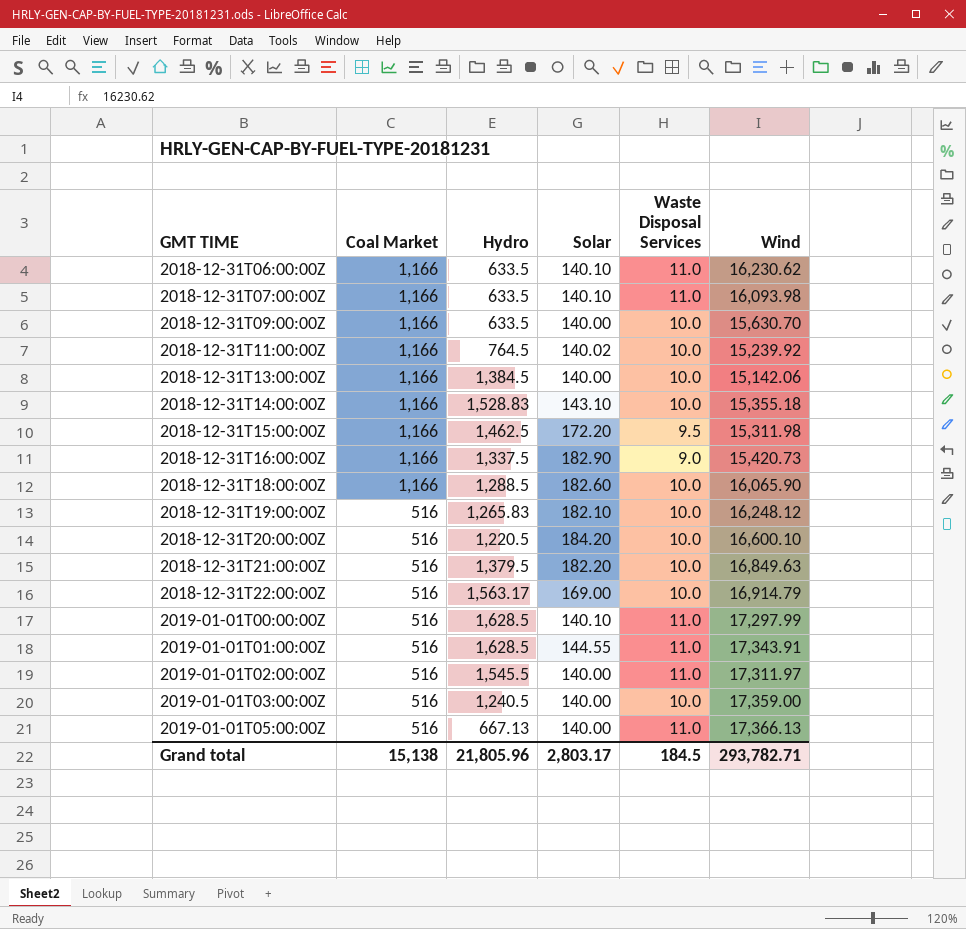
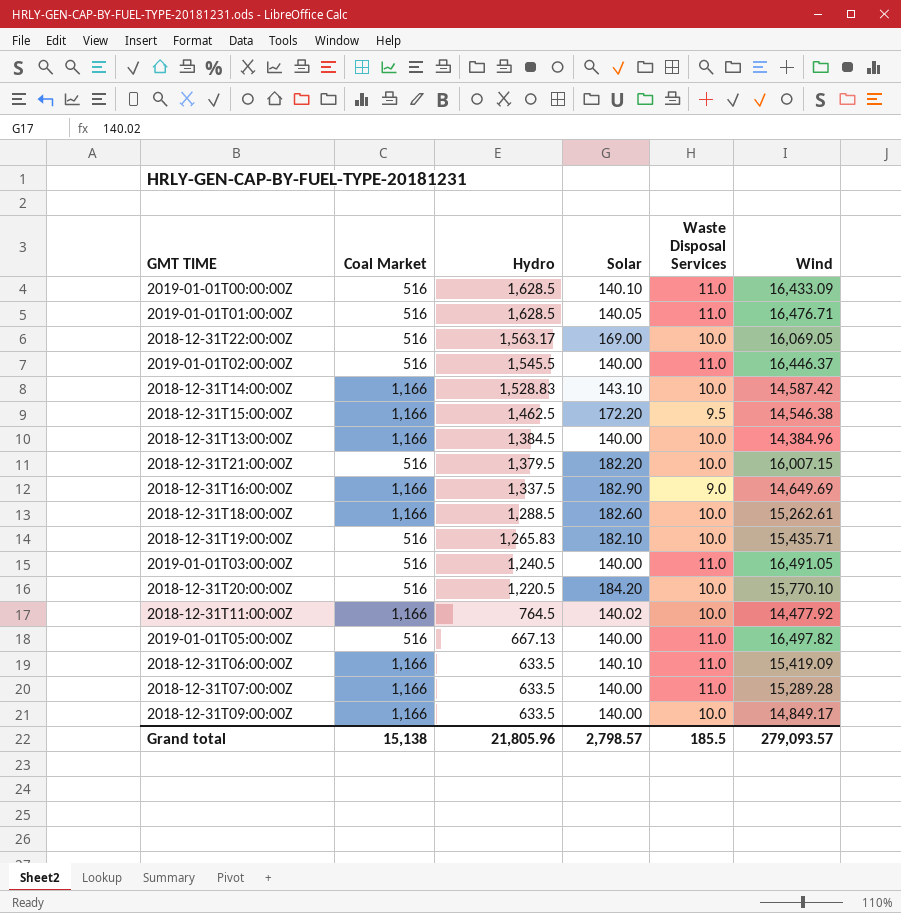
row order: GMT TIME ascending -> Hydro descending
2019-01-01T00:00:00Z | Wind: 17,297.99 -> 16,433.09
2019-01-01T01:00:00Z | Solar: 144.55 -> 140.05
2019-01-01T01:00:00Z | Wind: 17,343.91 -> 16,476.71
2018-12-31T22:00:00Z | Wind: 16,914.79 -> 16,069.05
2019-01-01T02:00:00Z | Wind: 17,311.97 -> 16,446.37
2018-12-31T14:00:00Z | Wind: 15,355.18 -> 14,587.42
2018-12-31T15:00:00Z | Wind: 15,311.98 -> 14,546.38
2018-12-31T13:00:00Z | Wind: 15,142.06 -> 14,384.96
2018-12-31T21:00:00Z | Wind: 16,849.63 -> 16,007.15
2018-12-31T16:00:00Z | Wind: 15,420.73 -> 14,649.69
2018-12-31T18:00:00Z | Wind: 16,065.90 -> 15,262.61
2018-12-31T19:00:00Z | Wind: 16,248.12 -> 15,435.71
2019-01-01T03:00:00Z | Waste Disposal Services: 10.0 -> 11.0
2019-01-01T03:00:00Z | Wind: 17,359.00 -> 16,491.05
2018-12-31T20:00:00Z | Wind: 16,600.10 -> 15,770.10
2018-12-31T11:00:00Z | Wind: 15,239.92 -> 14,477.92
2019-01-01T05:00:00Z | Wind: 17,366.13 -> 16,497.82
2018-12-31T06:00:00Z | Wind: 16,230.62 -> 15,419.09
2018-12-31T07:00:00Z | Solar: 140.10 -> 140.00
2018-12-31T07:00:00Z | Wind: 16,093.98 -> 15,289.28
2018-12-31T09:00:00Z | Wind: 15,630.70 -> 14,849.17
Grand total | Solar: 2,803.17 -> 2,798.57
Grand total | Waste Disposal Services: 184.5 -> 185.5
Grand total | Wind: 293,782.71 -> 279,093.57

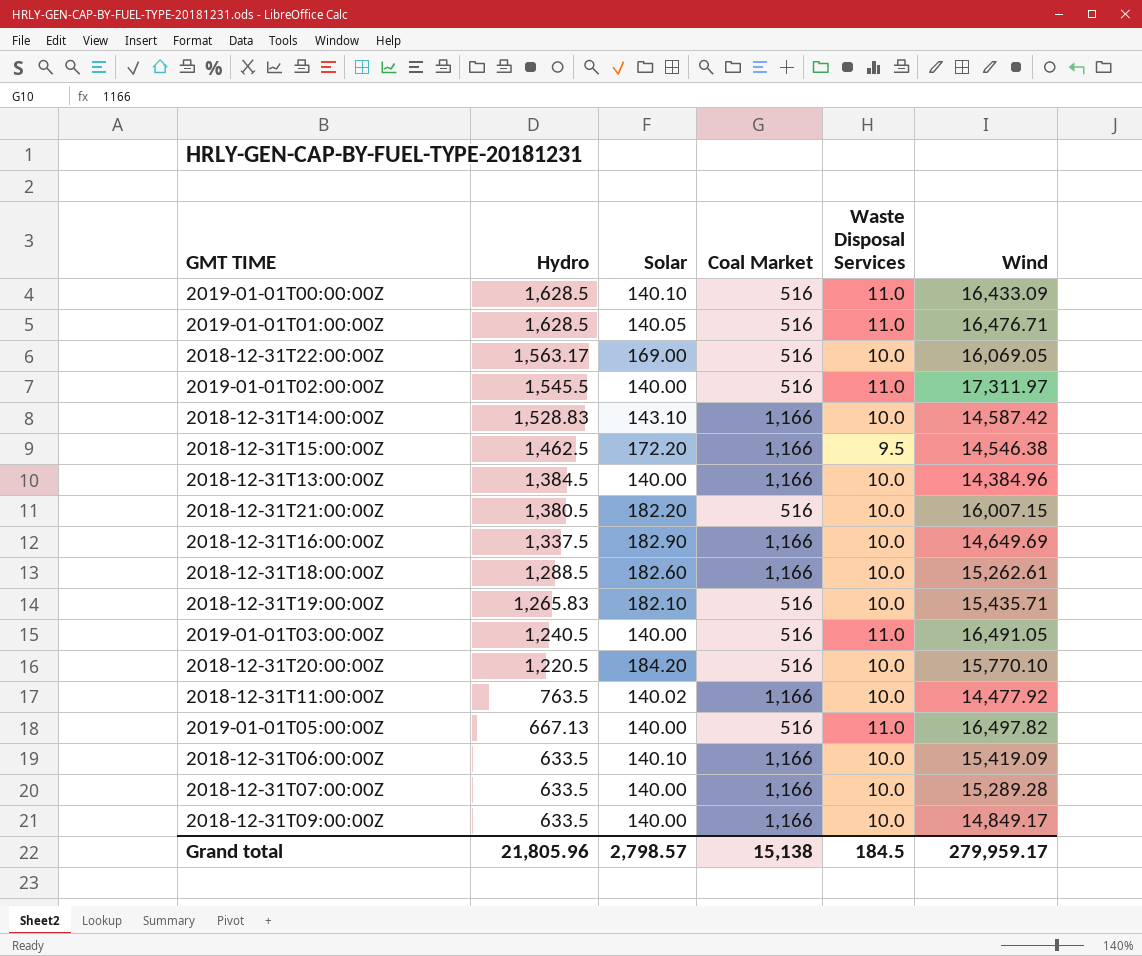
column Coal Market | position: 2 -> 4
2019-01-01T02:00:00Z | Wind: 16,446.37 -> 17,311.97
2018-12-31T21:00:00Z | Hydro: 1,379.5 -> 1,380.5
2018-12-31T16:00:00Z | Waste Disposal Services: 9.0 -> 10.0
2018-12-31T11:00:00Z | Hydro: 764.5 -> 763.5
2018-12-31T06:00:00Z | Waste Disposal Services: 11.0 -> 10.0
2018-12-31T07:00:00Z | Waste Disposal Services: 11.0 -> 10.0
Grand total | Waste Disposal Services: 185.5 -> 184.5
Grand total | Wind: 279,093.57 -> 279,959.17

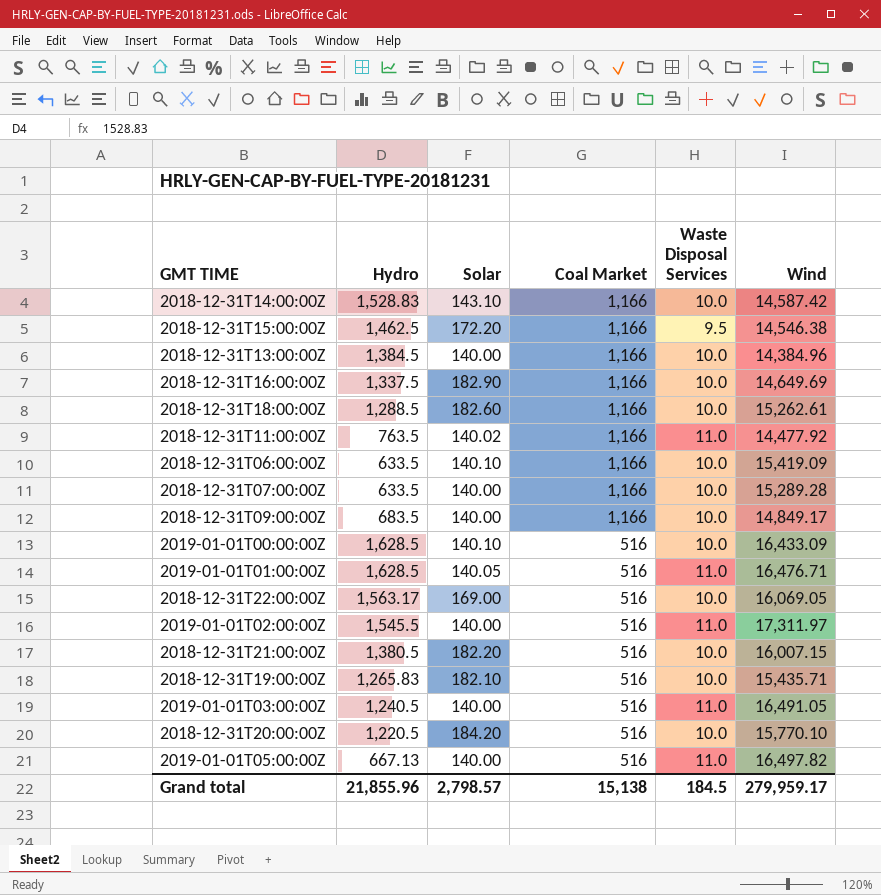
row order: Hydro descending -> Coal Market descending
2018-12-31T11:00:00Z | Waste Disposal Services: 10.0 -> 11.0
2018-12-31T09:00:00Z | Hydro: 633.5 -> 683.5
2019-01-01T00:00:00Z | Waste Disposal Services: 11.0 -> 10.0
Grand total | Hydro: 21,805.96 -> 21,855.96

